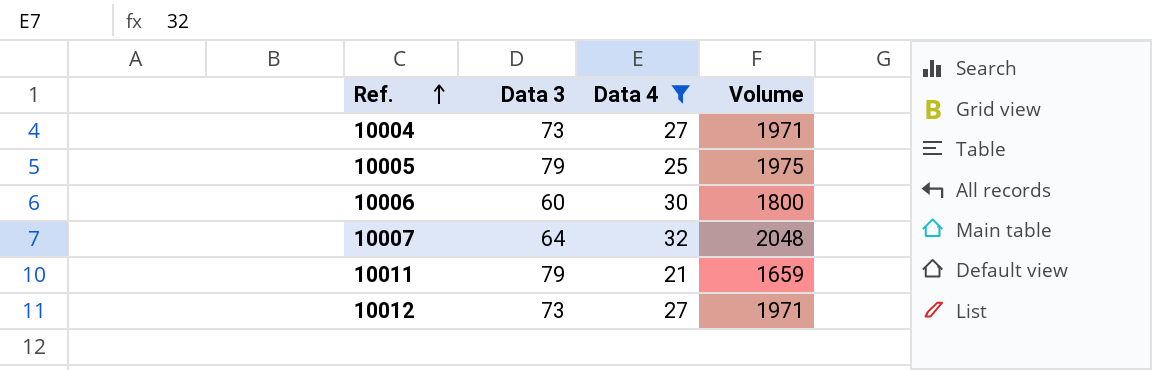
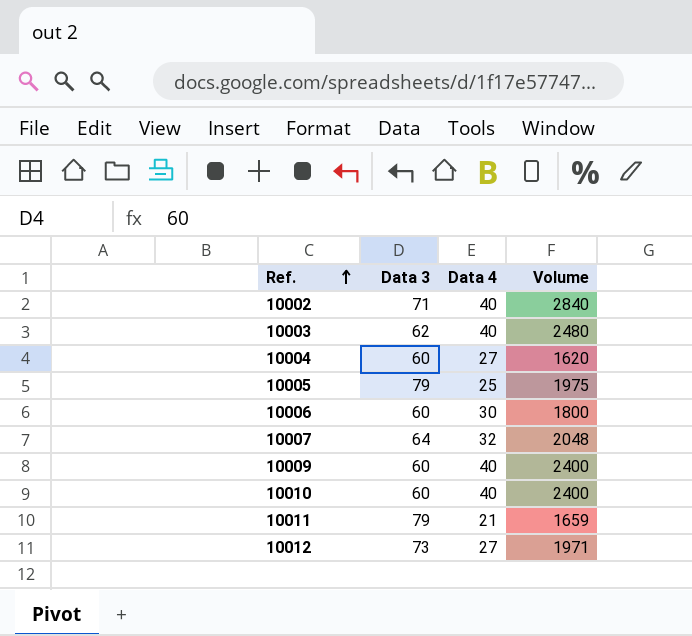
filter: Data 4 != 40 -> none
10004 | Data 3: 73 -> 60
10004 | Volume: 1971 -> 1620

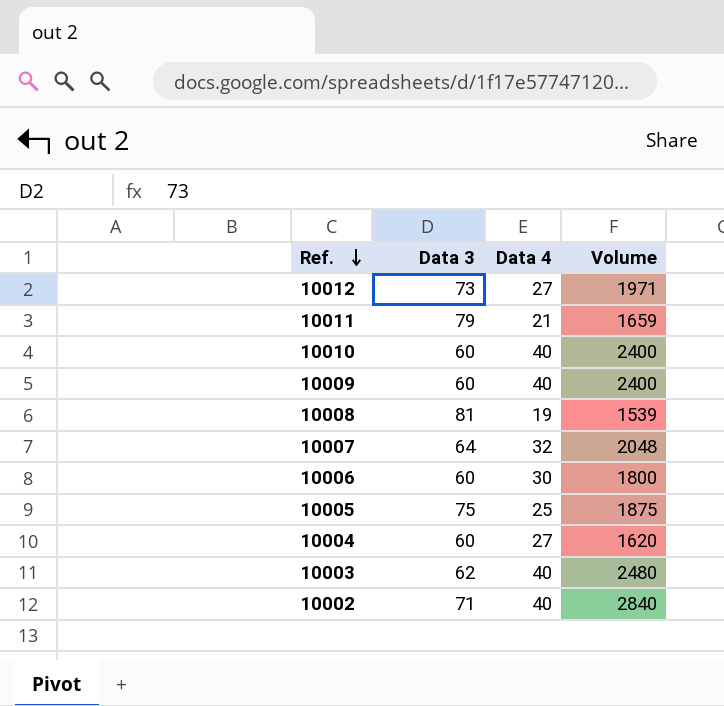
row order: Ref. ascending -> Ref. descending
row 10008: none -> 81 | 19 | 1539
10005 | Data 3: 79 -> 75
10005 | Volume: 1975 -> 1875

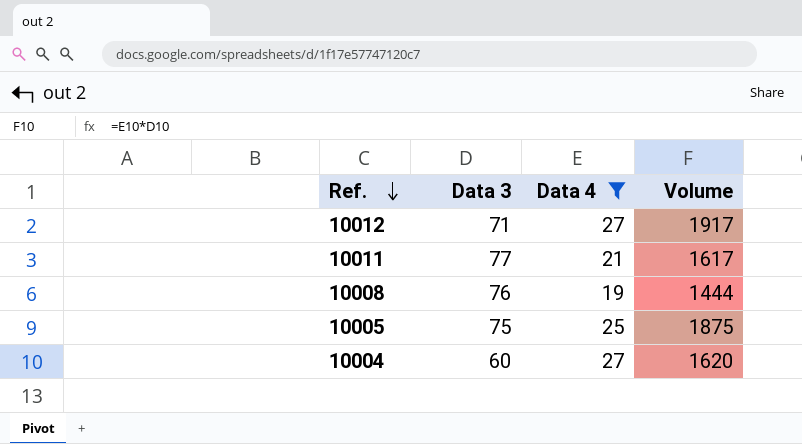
filter: none -> Data 4 <= 27
10012 | Data 3: 73 -> 71
10012 | Volume: 1971 -> 1917
10011 | Data 3: 79 -> 77
10011 | Volume: 1659 -> 1617
10008 | Data 3: 81 -> 76
10008 | Volume: 1539 -> 1444

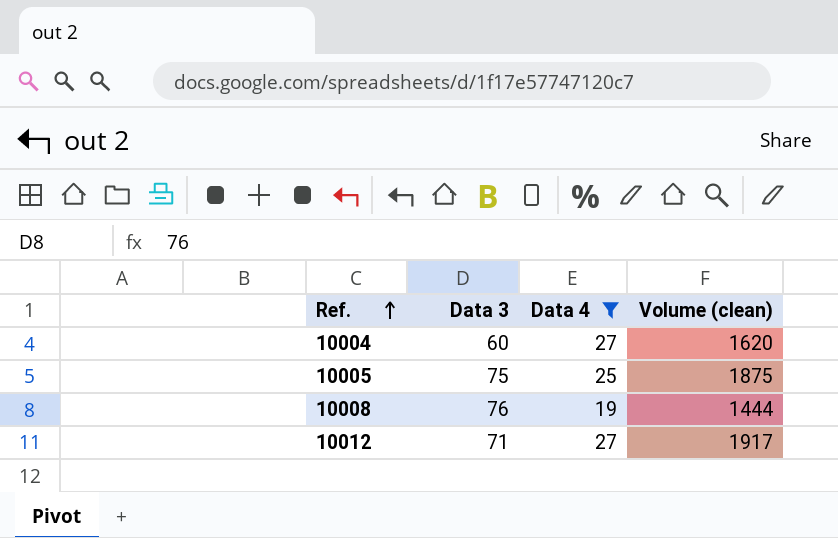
row order: Ref. descending -> Ref. ascending
column name: Volume -> Volume (clean)
row 10011: 77 | 21 | 1617 -> none

